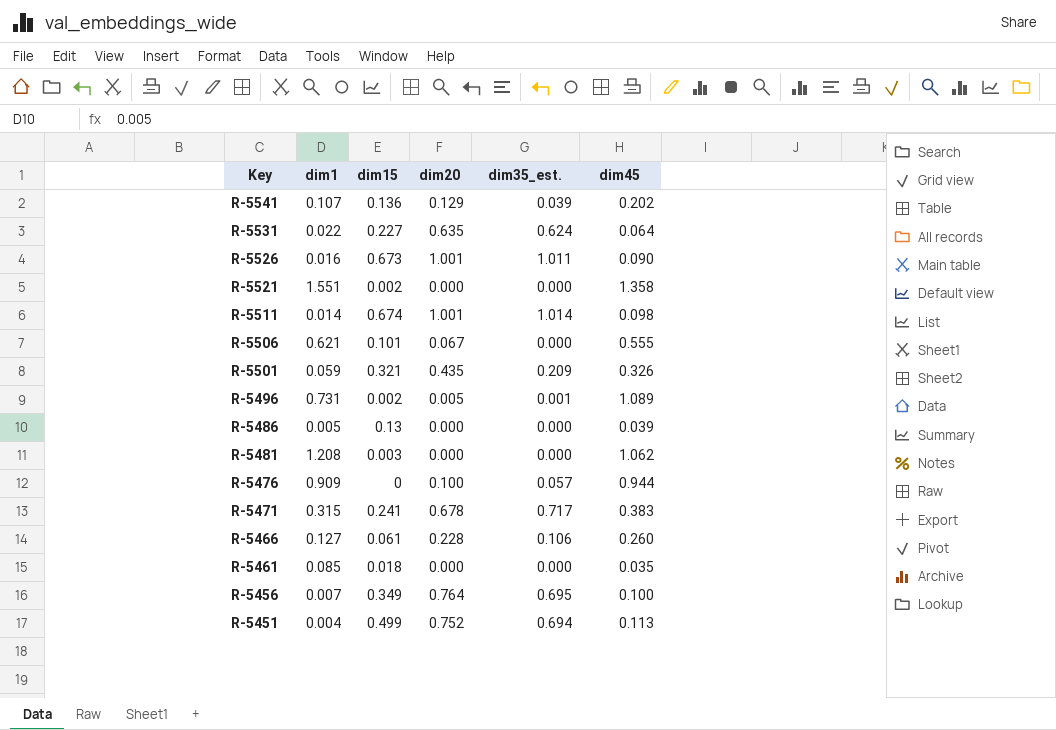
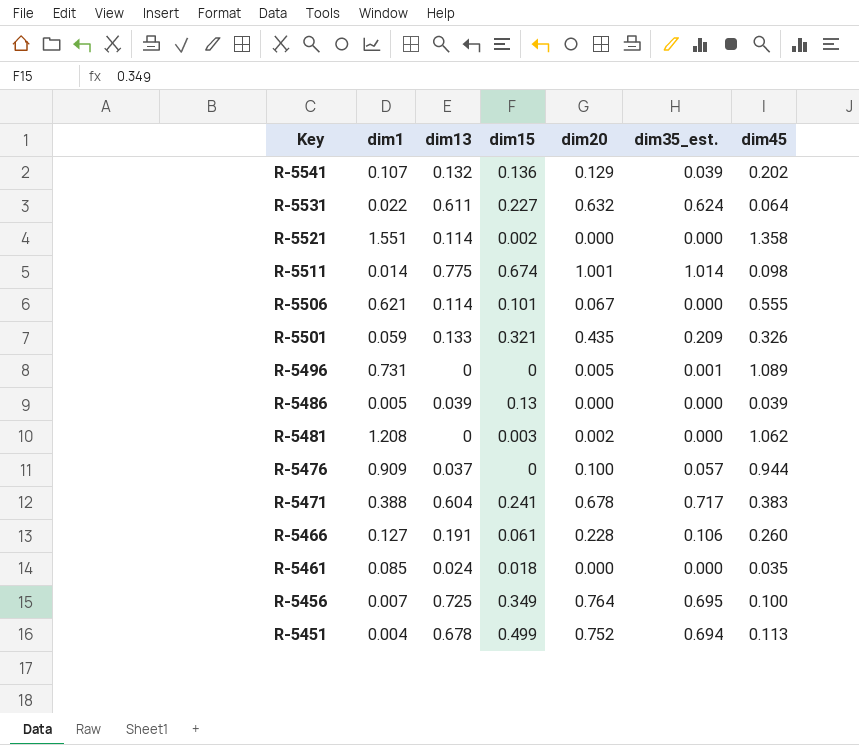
column dim13 | position: none -> 3
row R-5526: 0.016 | 0.673 | 1.001 | 1.011 | 0.090 -> none
R-5531 | dim20: 0.635 -> 0.632
R-5496 | dim15: 0.002 -> 0
R-5481 | dim20: 0.000 -> 0.002
R-5471 | dim1: 0.315 -> 0.388

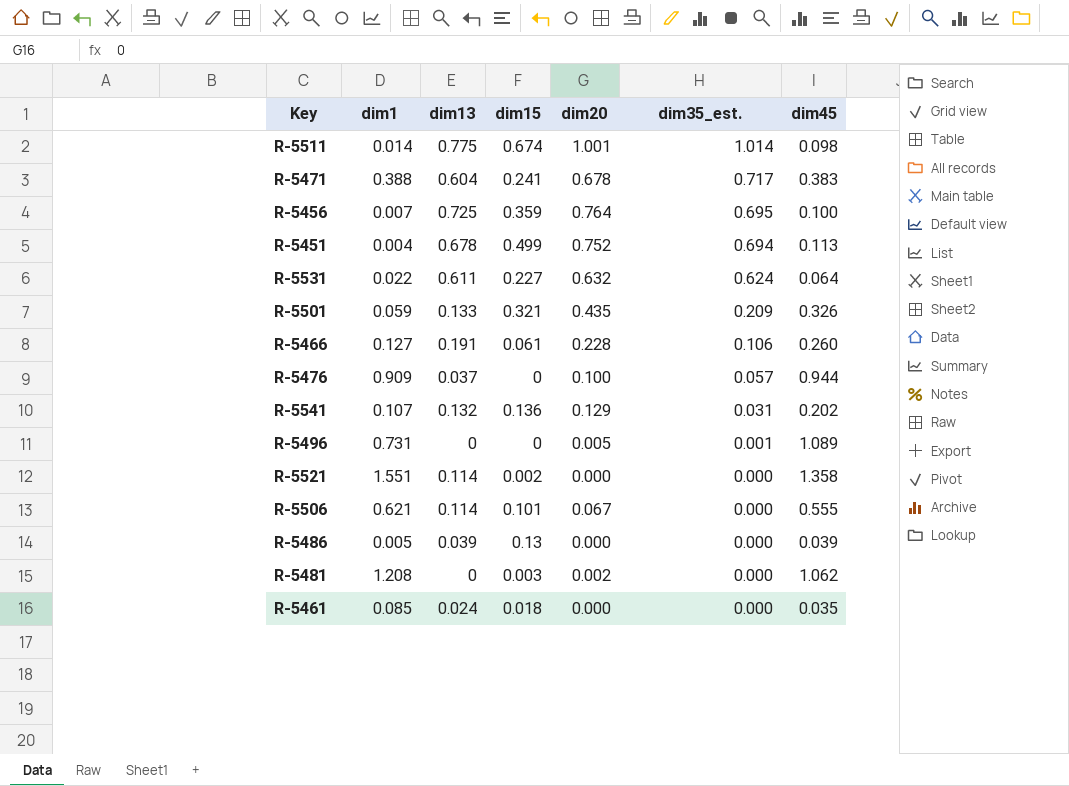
row order: Key descending -> dim35_est. descending
R-5456 | dim15: 0.349 -> 0.359
R-5541 | dim35_est.: 0.039 -> 0.031

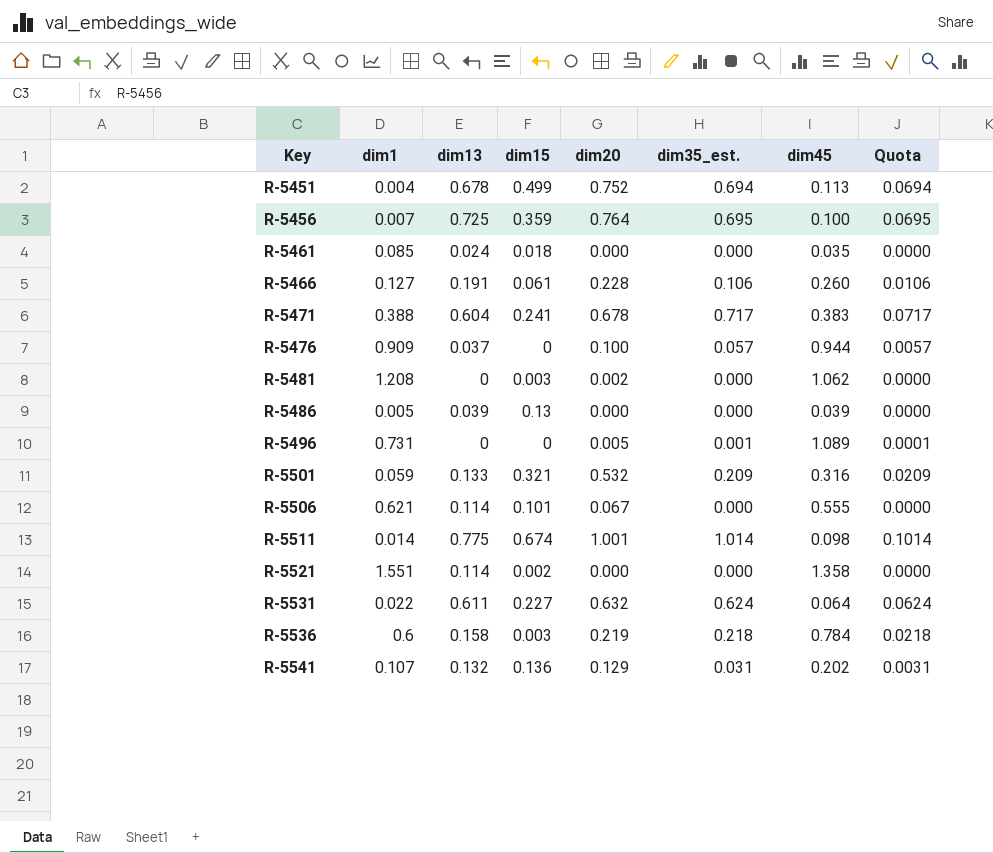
row order: dim35_est. descending -> Key ascending
column Quota | formula: none -> [dim35_est.] * 0.1
R-5501 | dim20: 0.435 -> 0.532
R-5501 | dim45: 0.326 -> 0.316
row R-5536: none -> 0.6 | 0.158 | 0.003 | 0.219 | 0.218 | 0.784 | 0.0218

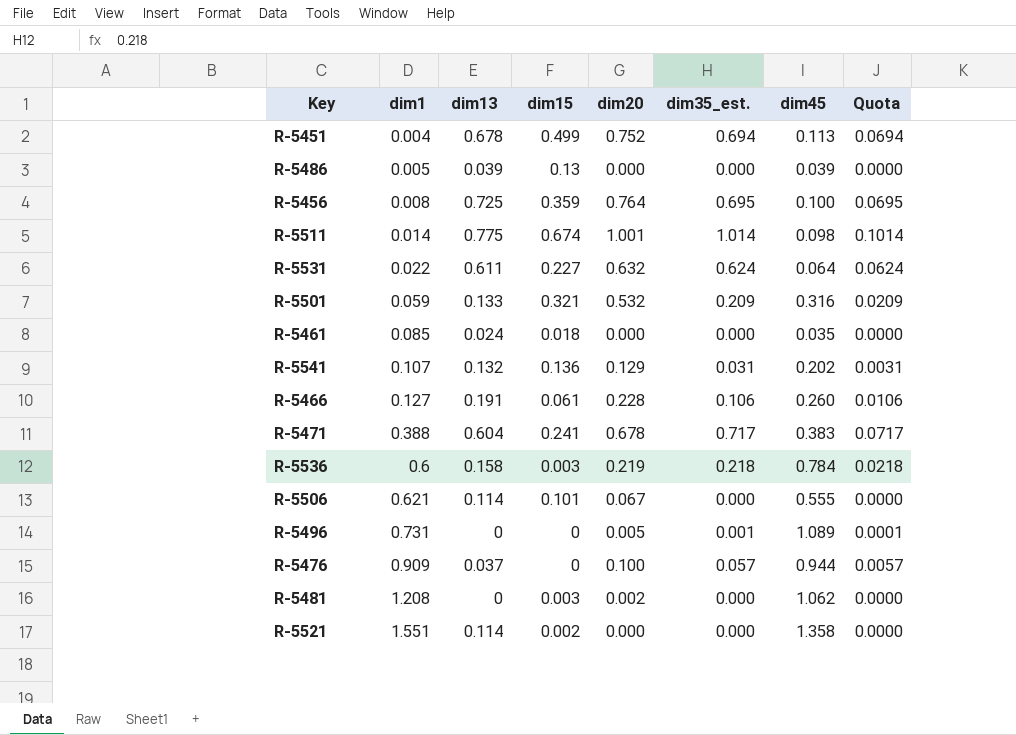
row order: Key ascending -> dim1 ascending
R-5456 | dim1: 0.007 -> 0.008

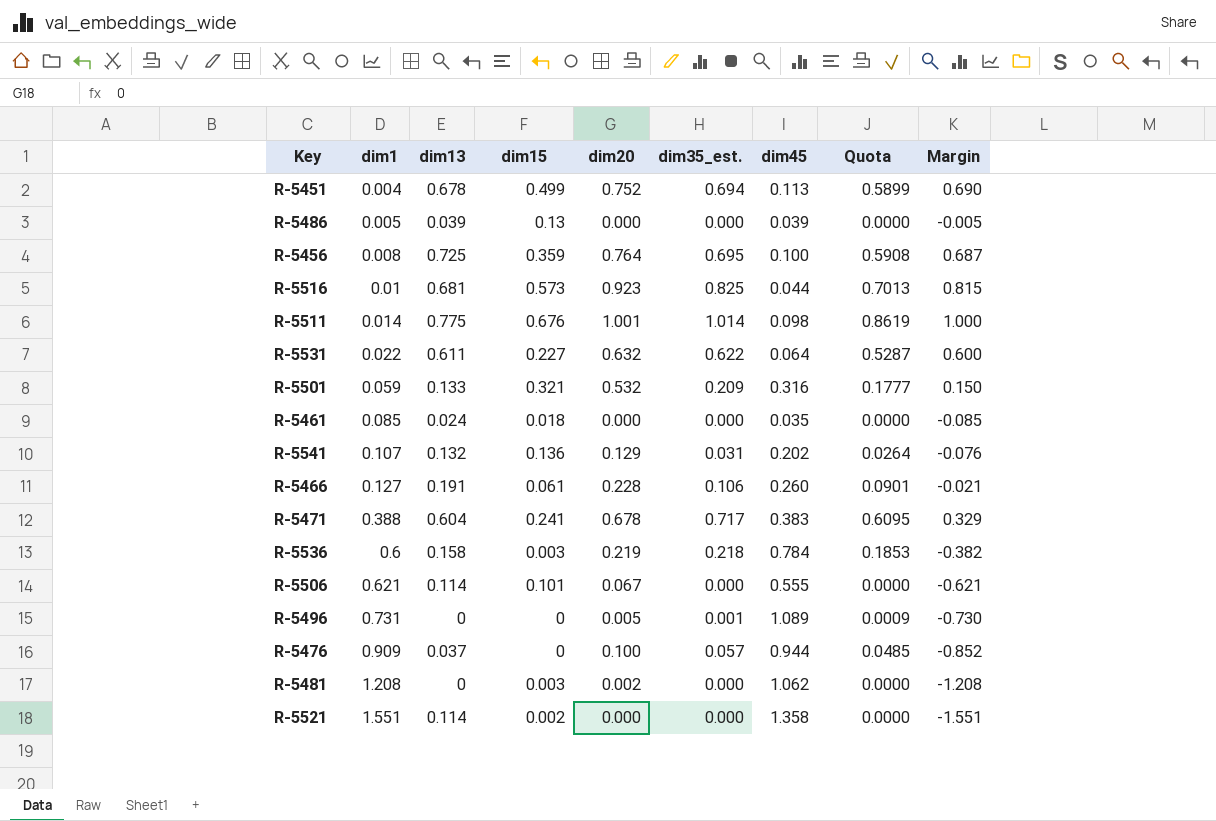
column Quota | formula: [dim35_est.] * 0.1 -> [dim35_est.] * 0.85
column Margin | formula: none -> [dim35_est.] - [dim1]
row R-5516: none -> 0.01 | 0.681 | 0.573 | 0.923 | 0.825 | 0.044 | 0.7013 | 0.815
R-5511 | dim15: 0.674 -> 0.676
R-5531 | dim35_est.: 0.624 -> 0.622

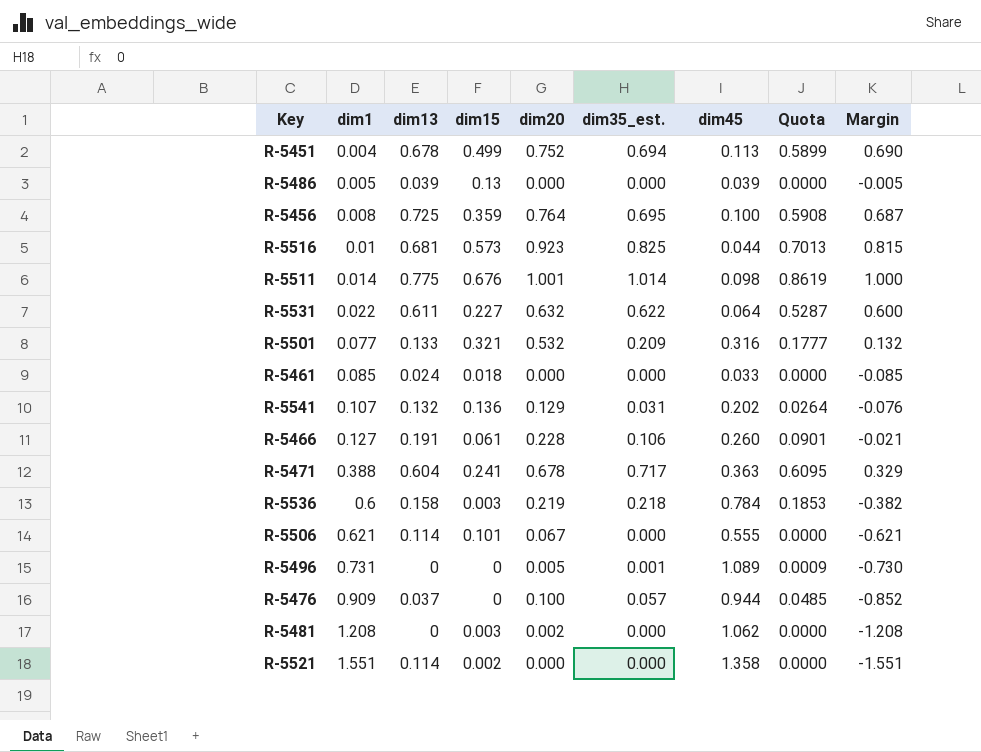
R-5501 | dim1: 0.059 -> 0.077
R-5501 | Margin: 0.150 -> 0.132
R-5461 | dim45: 0.035 -> 0.033
R-5471 | dim45: 0.383 -> 0.363

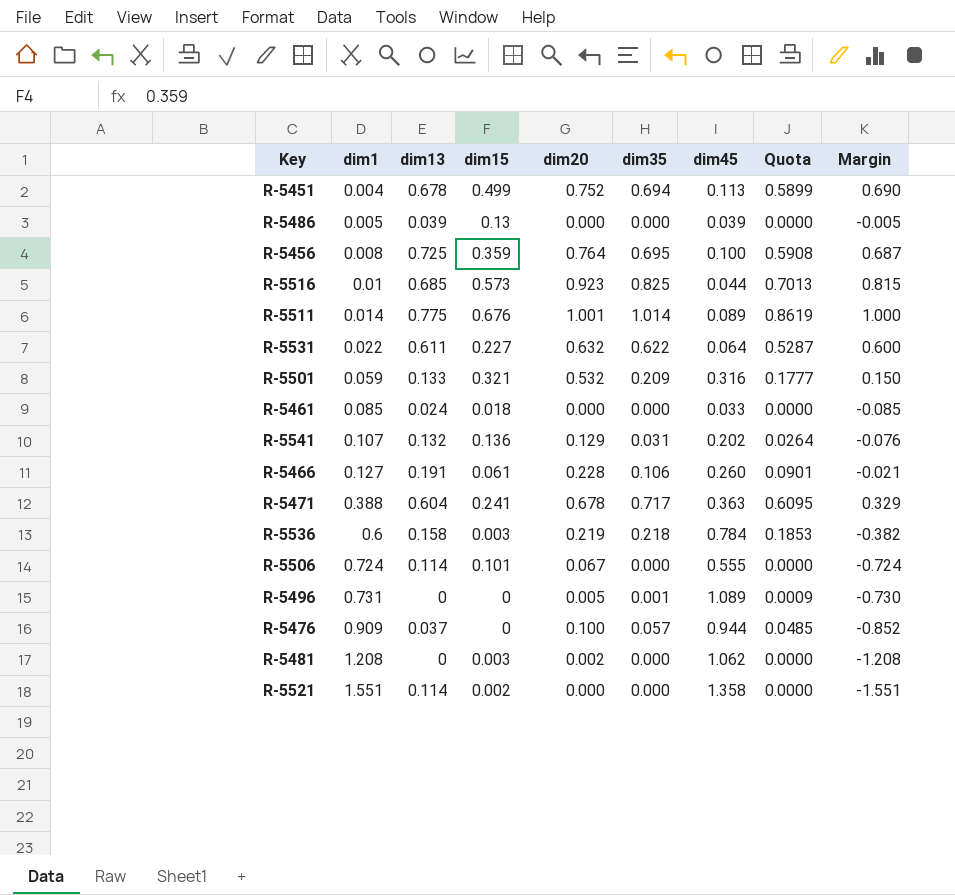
column name: dim35_est. -> dim35
R-5516 | dim13: 0.681 -> 0.685
R-5511 | dim45: 0.098 -> 0.089
R-5501 | dim1: 0.077 -> 0.059
R-5501 | Margin: 0.132 -> 0.150
R-5506 | dim1: 0.621 -> 0.724
R-5506 | Margin: -0.621 -> -0.724

